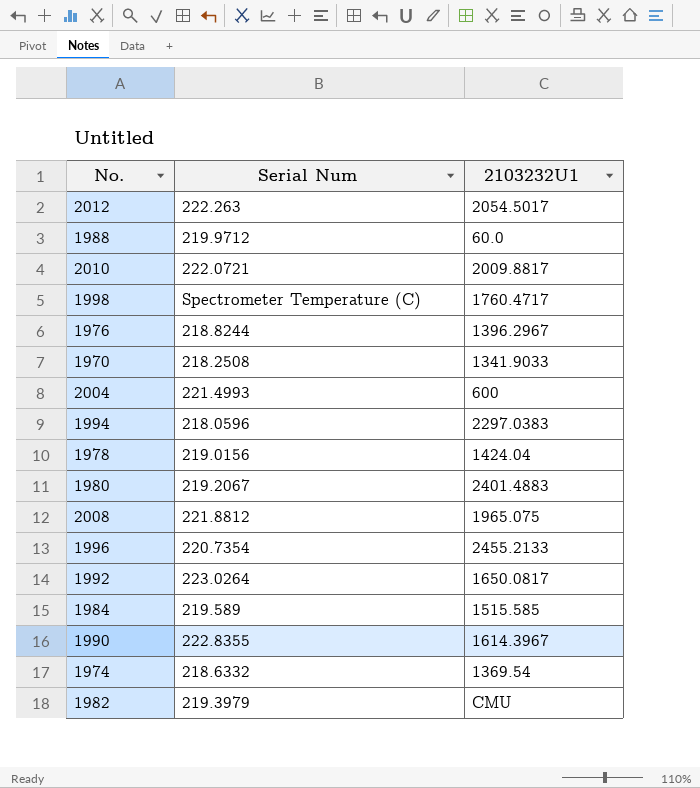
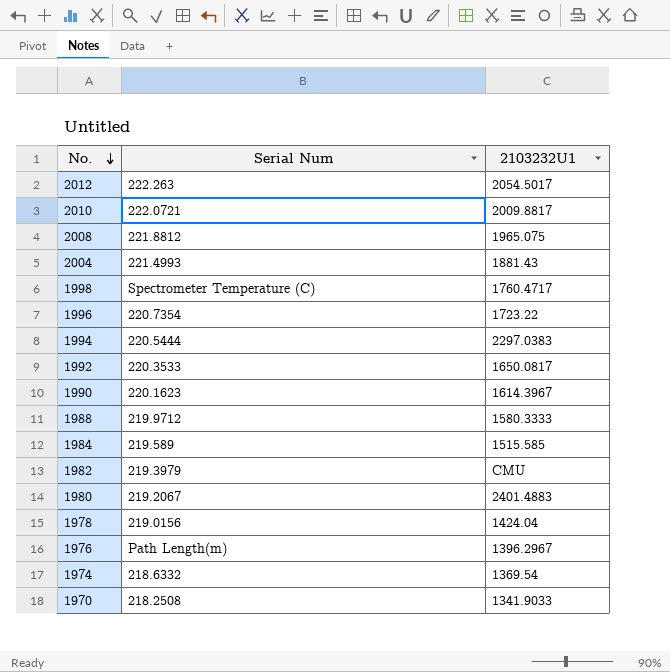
row order: none -> No. descending
2004 | 2103232U1: 600 -> 1881.43
1996 | 2103232U1: 2455.2133 -> 1723.22
1994 | Serial Num: 218.0596 -> 220.5444
1992 | Serial Num: 223.0264 -> 220.3533
1990 | Serial Num: 222.8355 -> 220.1623
1988 | 2103232U1: 60.0 -> 1580.3333
1976 | Serial Num: 218.8244 -> Path Length(m)

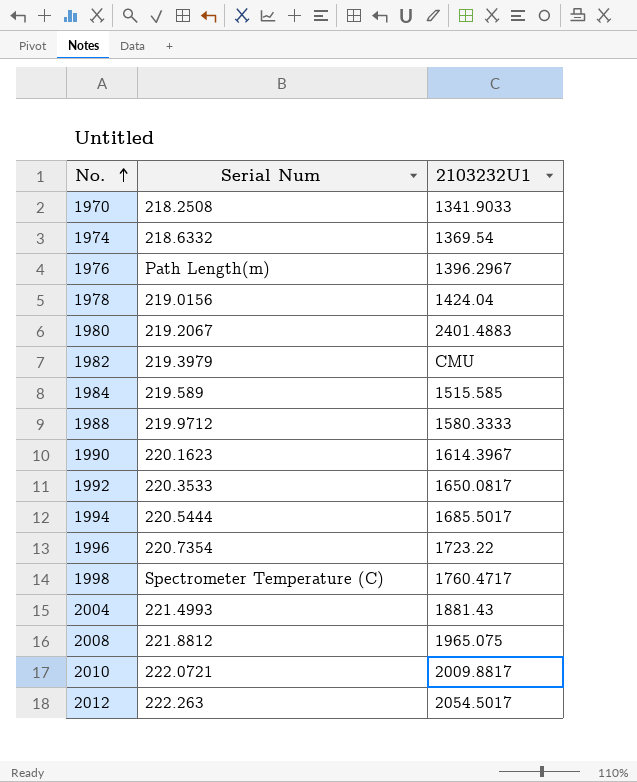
row order: No. descending -> No. ascending
1994 | 2103232U1: 2297.0383 -> 1685.5017

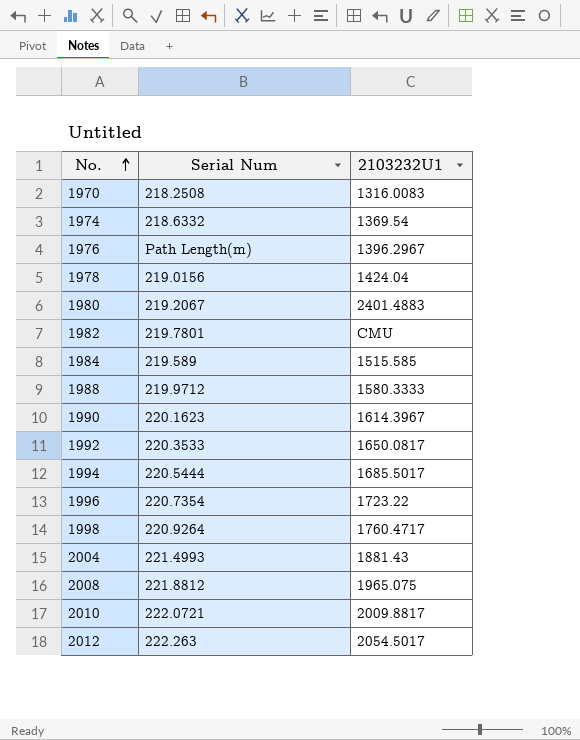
1970 | 2103232U1: 1341.9033 -> 1316.0083
1982 | Serial Num: 219.3979 -> 219.7801
1998 | Serial Num: Spectrometer Temperature (C) -> 220.9264

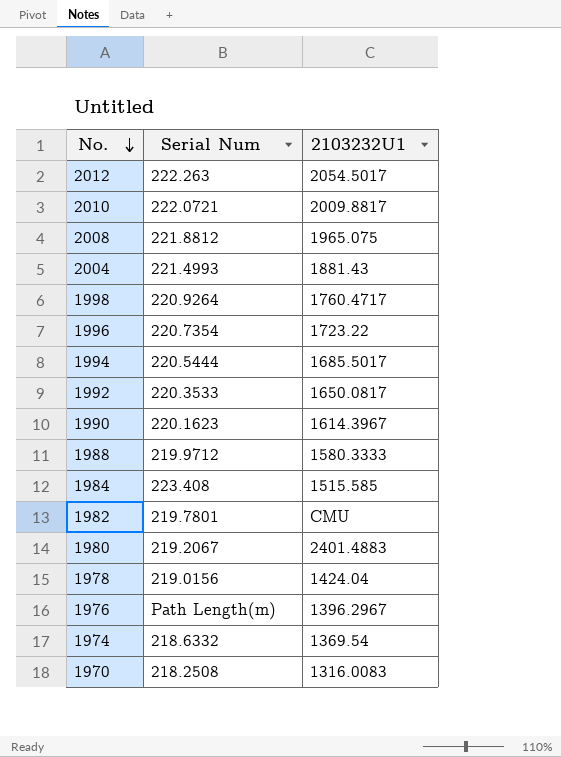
row order: No. ascending -> No. descending
1984 | Serial Num: 219.589 -> 223.408

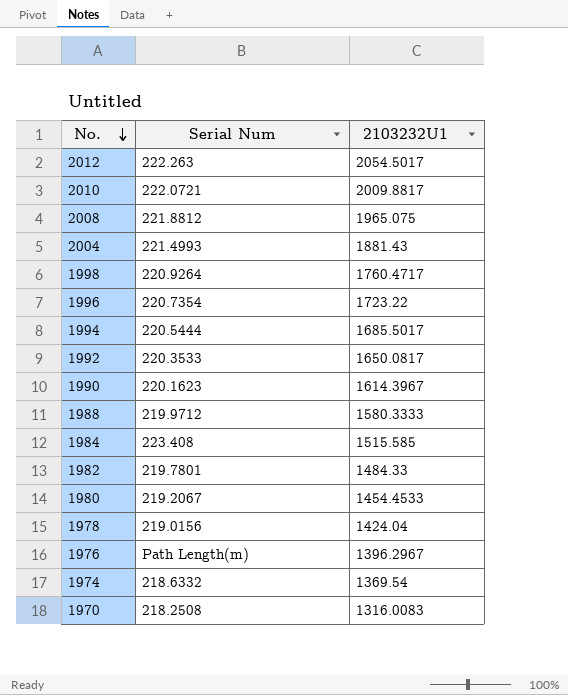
1982 | 2103232U1: CMU -> 1484.33
1980 | 2103232U1: 2401.4883 -> 1454.4533

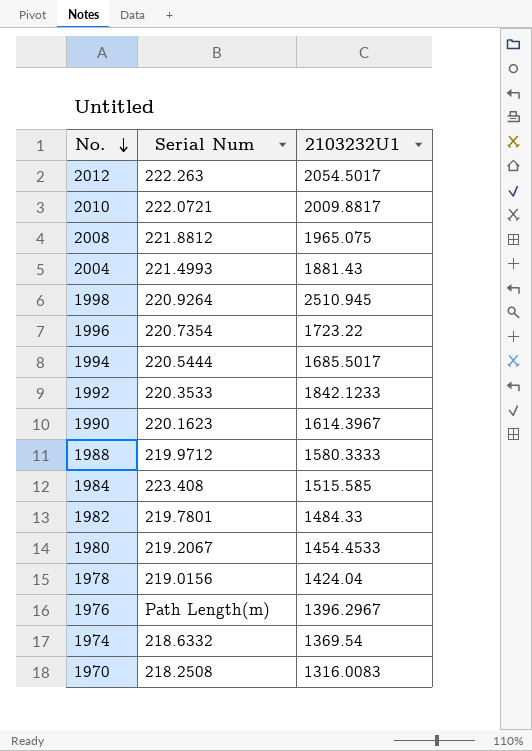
1998 | 2103232U1: 1760.4717 -> 2510.945
1992 | 2103232U1: 1650.0817 -> 1842.1233

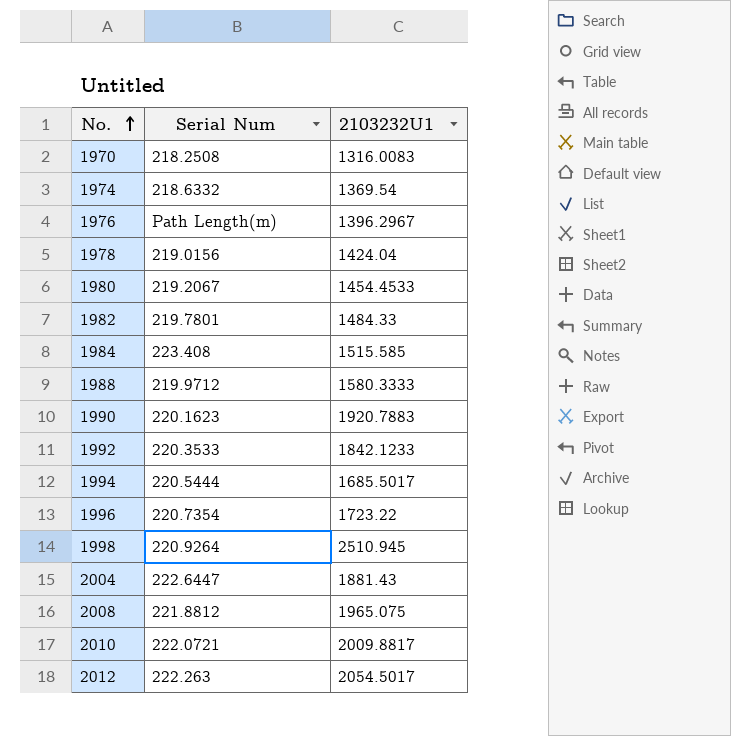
row order: No. descending -> No. ascending
1990 | 2103232U1: 1614.3967 -> 1920.7883
2004 | Serial Num: 221.4993 -> 222.6447

